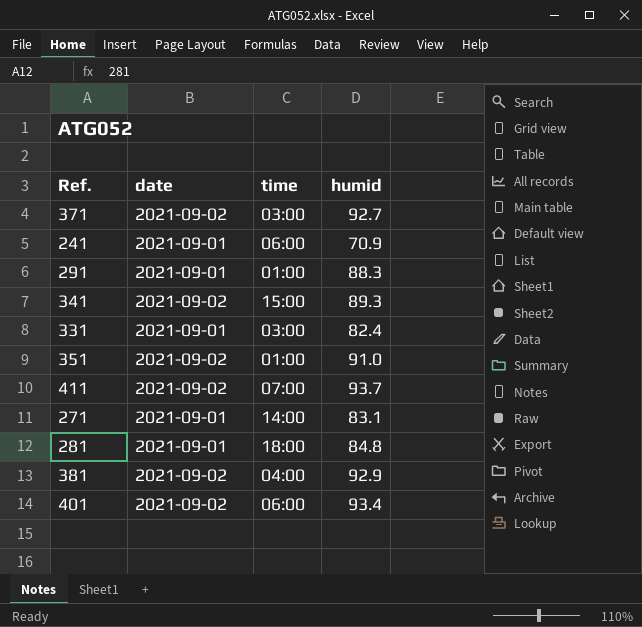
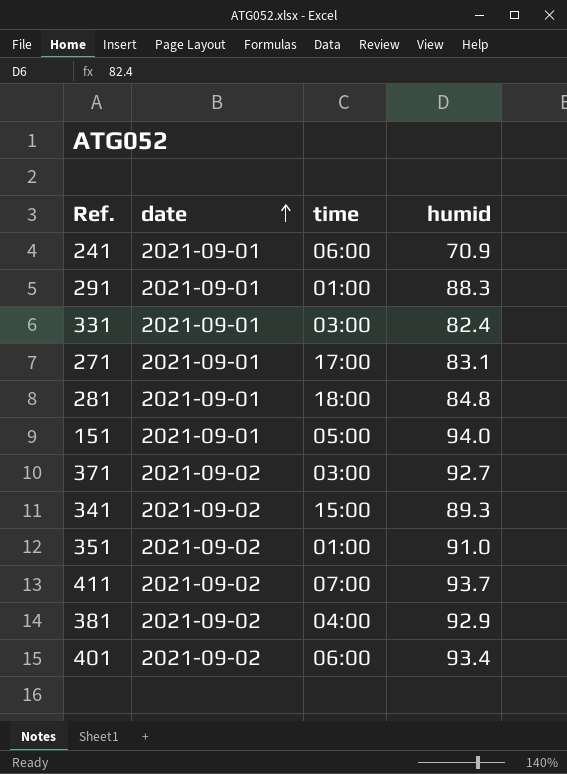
row order: none -> date ascending
271 | time: 14:00 -> 17:00
row 151: none -> 2021-09-01 | 05:00 | 94.0

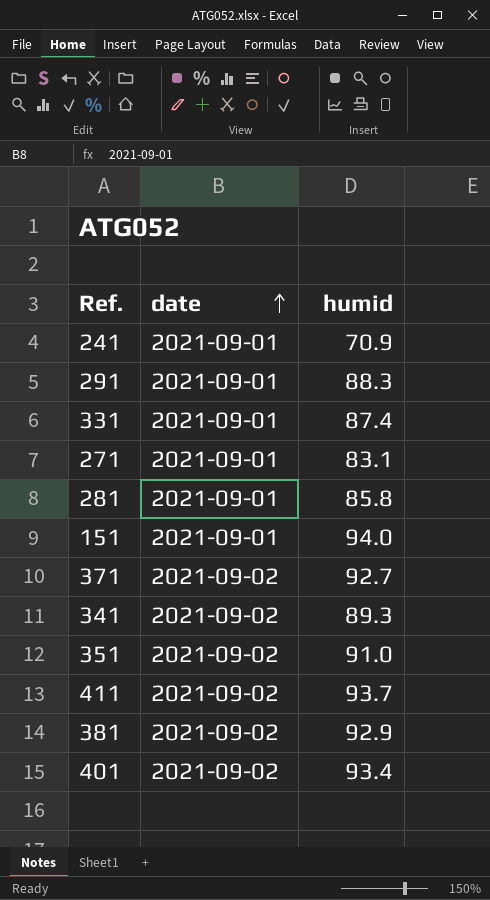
column time | position: 3 -> none
331 | humid: 82.4 -> 87.4
281 | humid: 84.8 -> 85.8

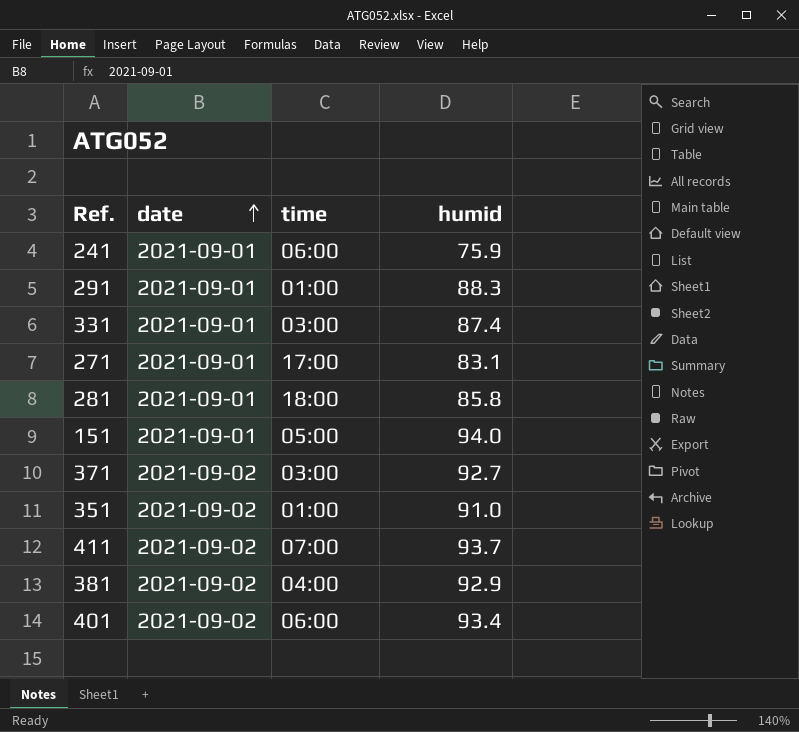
column time | position: none -> 3
row 341: 2021-09-02 | 89.3 -> none
241 | humid: 70.9 -> 75.9

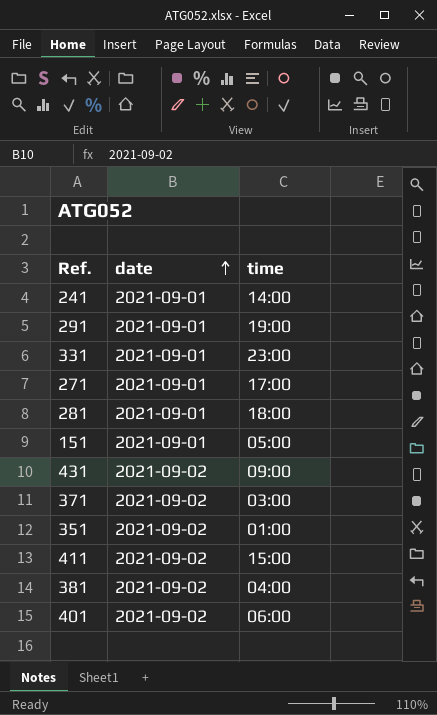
column humid | position: 4 -> none
241 | time: 06:00 -> 14:00
291 | time: 01:00 -> 19:00
331 | time: 03:00 -> 23:00
row 431: none -> 2021-09-02 | 09:00
411 | time: 07:00 -> 15:00

